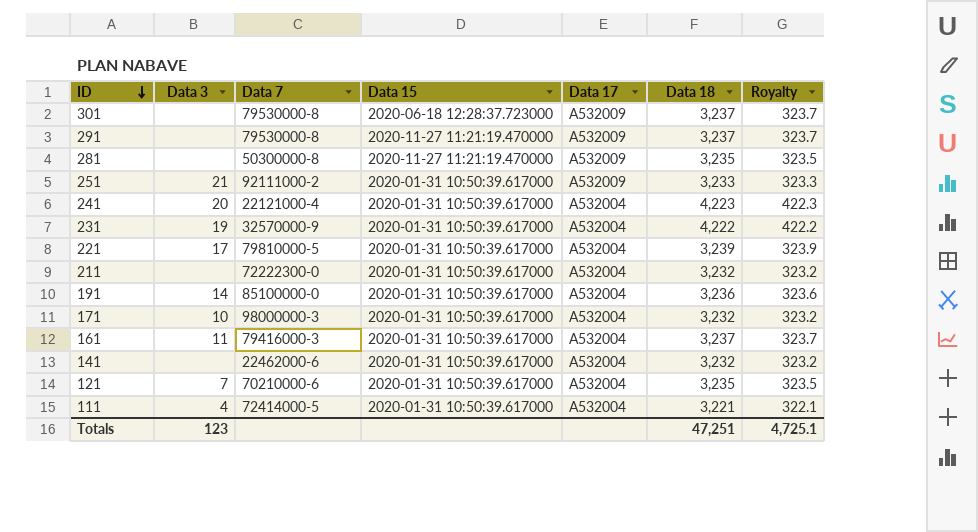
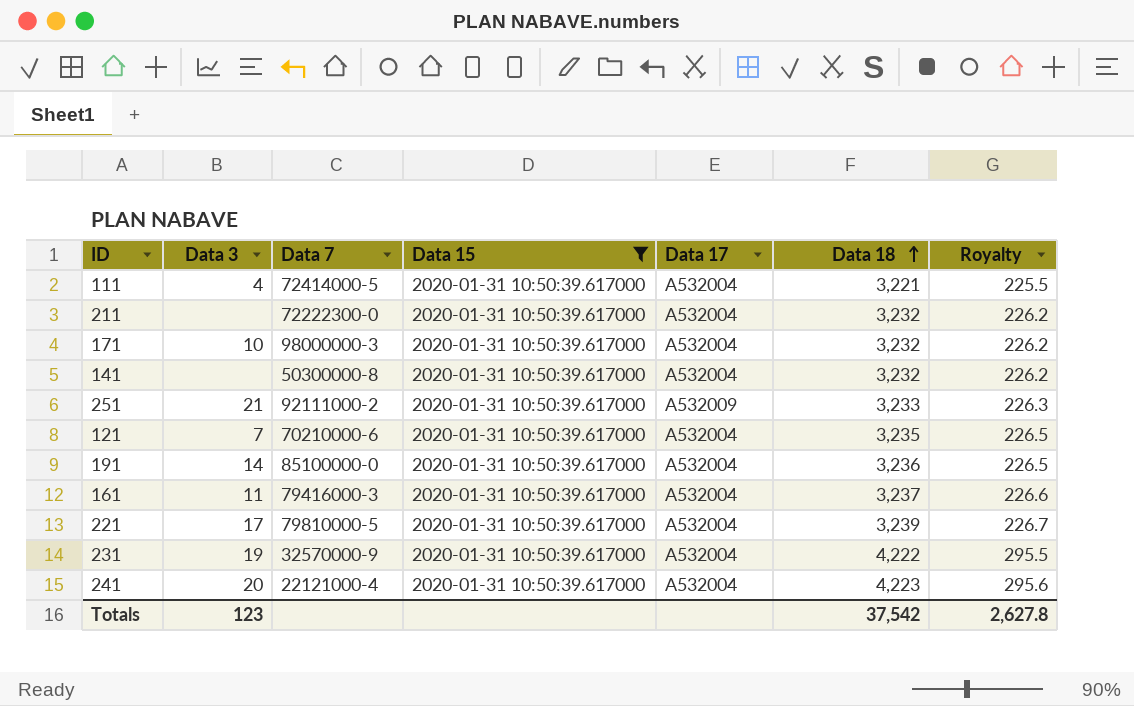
filter: none -> Data 15 = 2020-01-31 10:50:39.617000
row order: ID descending -> Data 18 ascending
column Royalty | formula: [Data 18] * 0.1 -> [Data 18] * 0.07
141 | Data 7: 22462000-6 -> 50300000-8
Totals | Data 18: 47,251 -> 37,542
Totals | Royalty: 4,725.1 -> 2,627.8

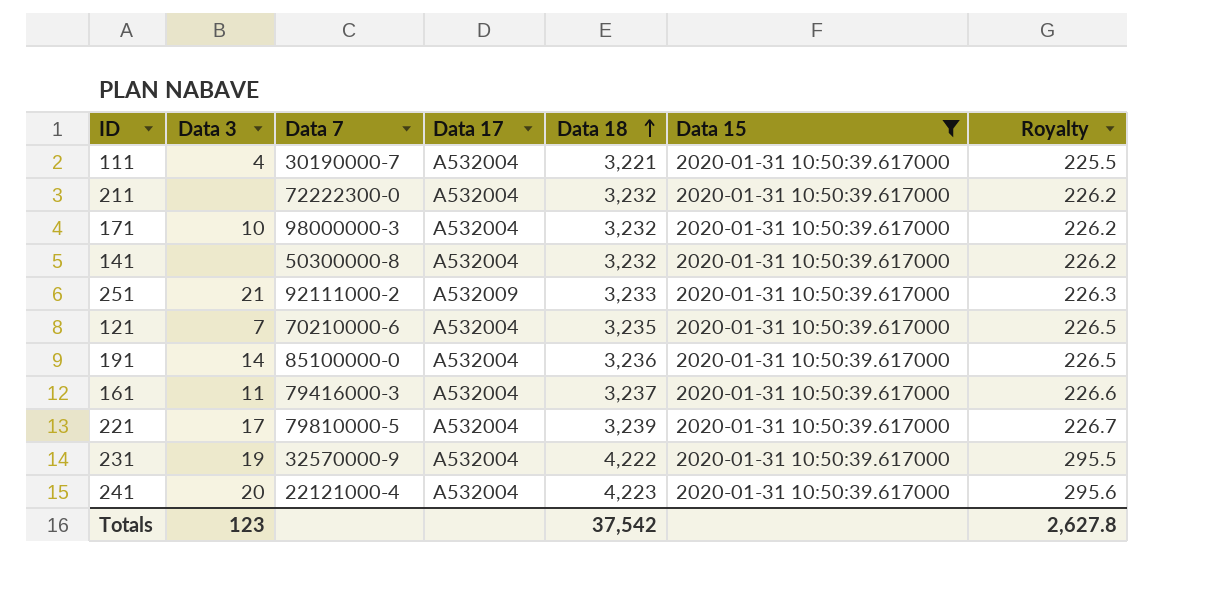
column Data 15 | position: 4 -> 6
111 | Data 7: 72414000-5 -> 30190000-7

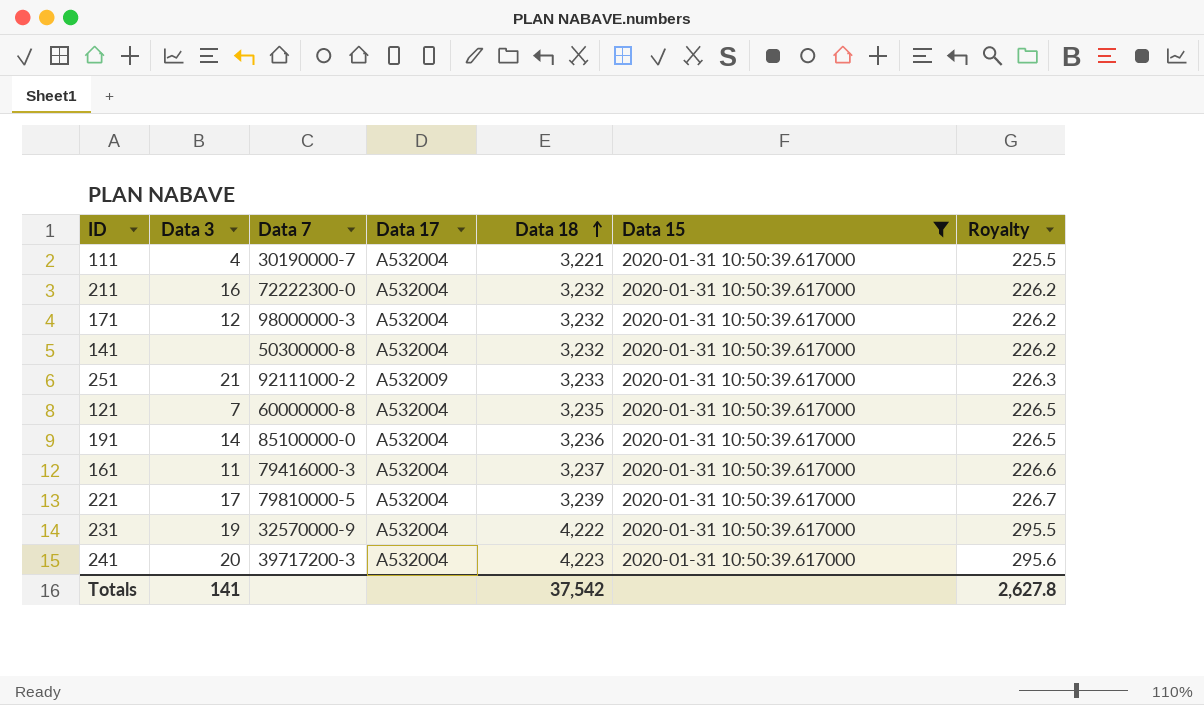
211 | Data 3: none -> 16
171 | Data 3: 10 -> 12
121 | Data 7: 70210000-6 -> 60000000-8
241 | Data 7: 22121000-4 -> 39717200-3
Totals | Data 3: 123 -> 141

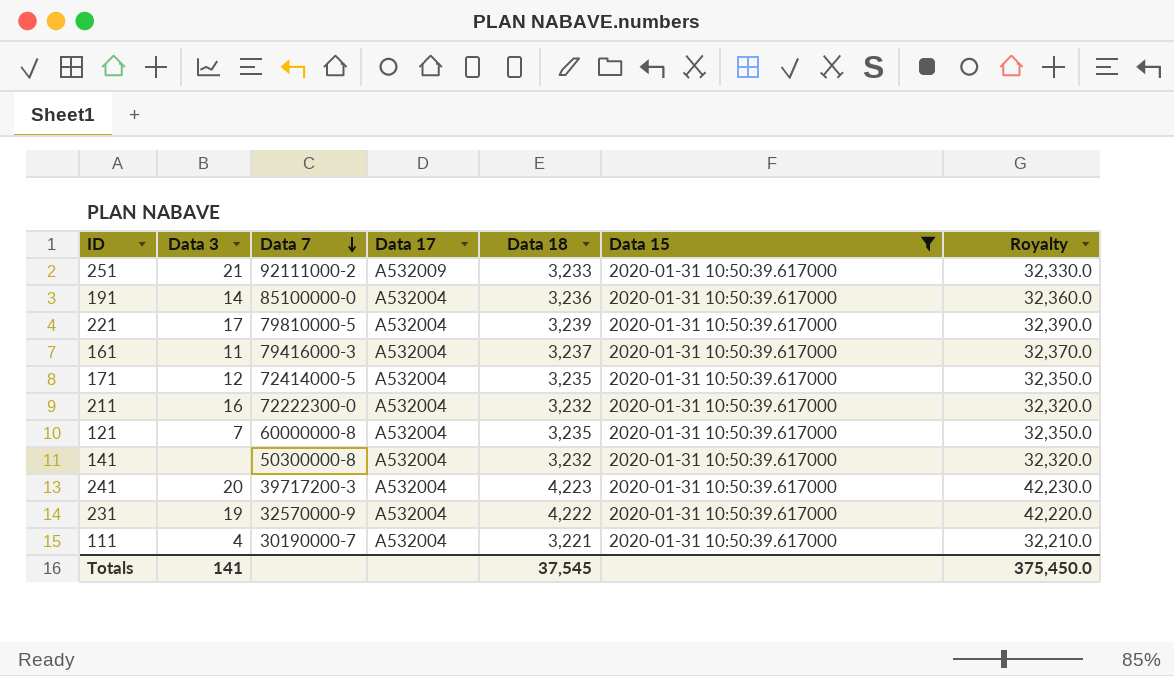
row order: Data 18 ascending -> Data 7 descending
column Royalty | formula: [Data 18] * 0.07 -> [Data 18] * 10
171 | Data 7: 98000000-3 -> 72414000-5
171 | Data 18: 3,232 -> 3,235
Totals | Data 18: 37,542 -> 37,545
Totals | Royalty: 2,627.8 -> 375,450.0

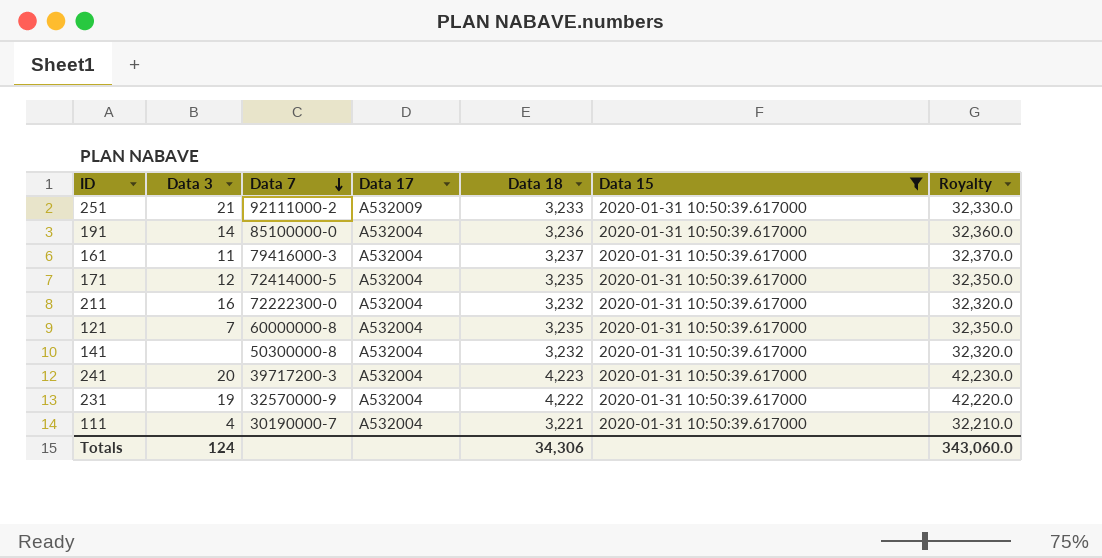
row 221: 17 | 79810000-5 | A532004 | 3,239 | 2020-01-31 10:50:39.617000 | 32,390.0 -> none
Totals | Data 3: 141 -> 124
Totals | Data 18: 37,545 -> 34,306
Totals | Royalty: 375,450.0 -> 343,060.0

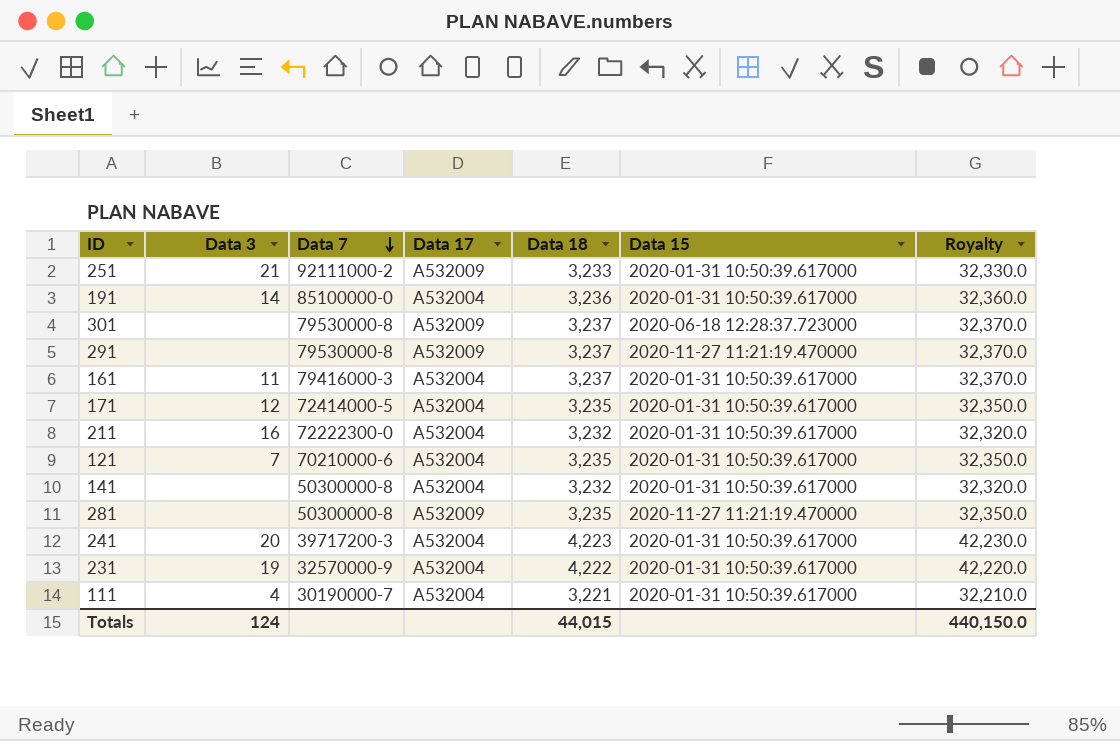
filter: Data 15 = 2020-01-31 10:50:39.617000 -> none
121 | Data 7: 60000000-8 -> 70210000-6
Totals | Data 18: 34,306 -> 44,015
Totals | Royalty: 343,060.0 -> 440,150.0

